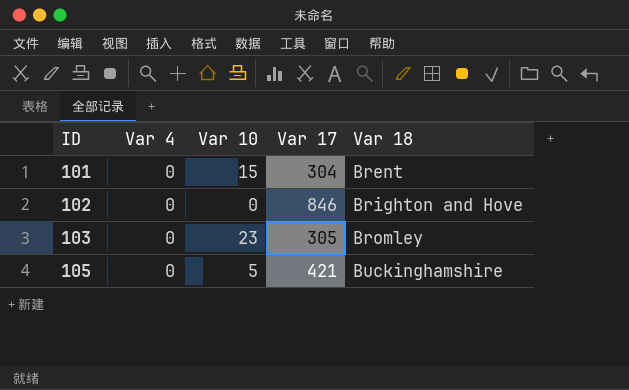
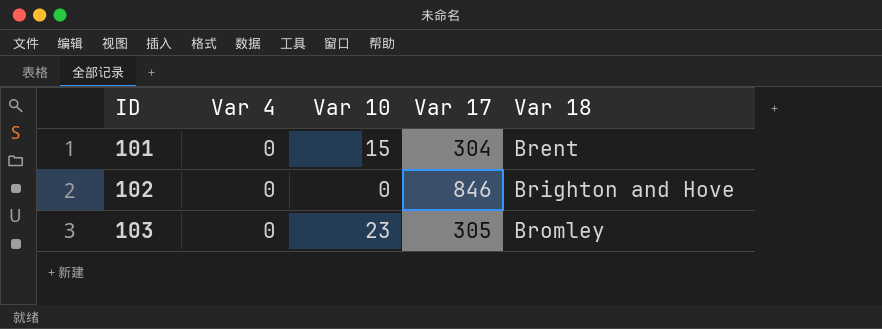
row 105: 0 | 5 | 421 | Buckinghamshire -> none

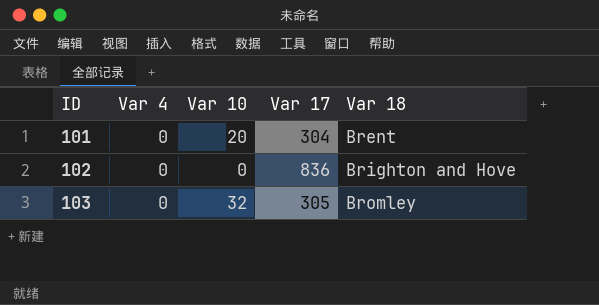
101 | Var 10: 15 -> 20
102 | Var 17: 846 -> 836
103 | Var 10: 23 -> 32

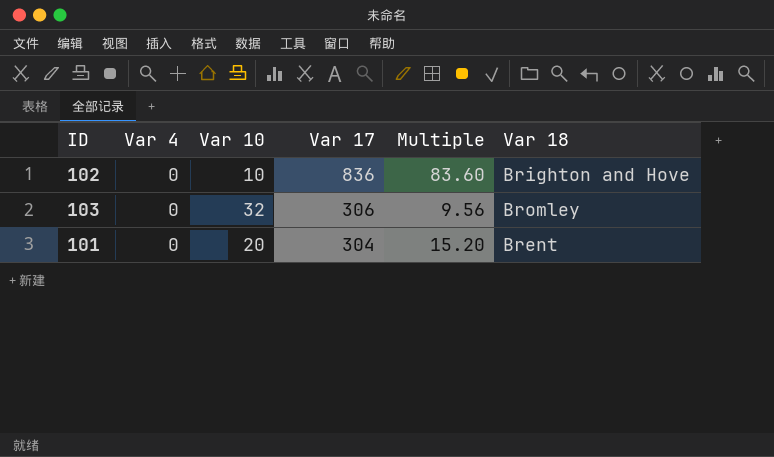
row order: ID ascending -> Var 17 descending
column Multiple | formula: none -> [Var 17] / [Var 10]
102 | Var 10: 0 -> 10
103 | Var 17: 305 -> 306

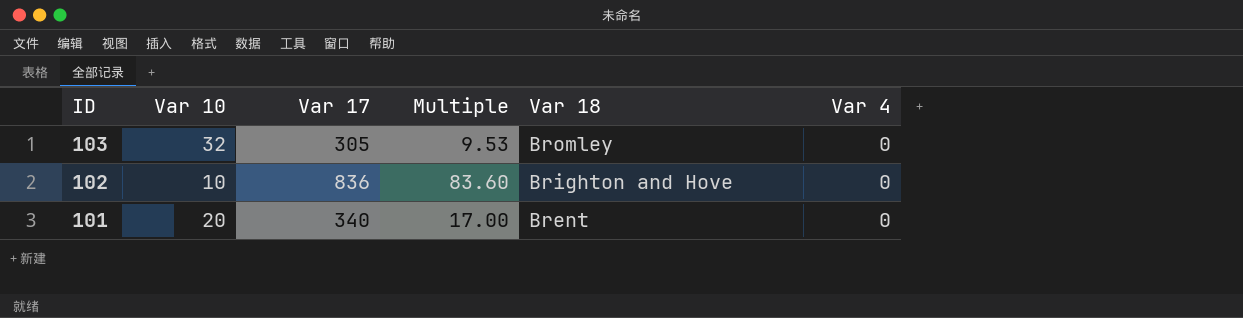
row order: Var 17 descending -> ID descending
column Var 4 | position: 2 -> 6
103 | Var 17: 306 -> 305
103 | Multiple: 9.56 -> 9.53
101 | Var 17: 304 -> 340
101 | Multiple: 15.20 -> 17.00

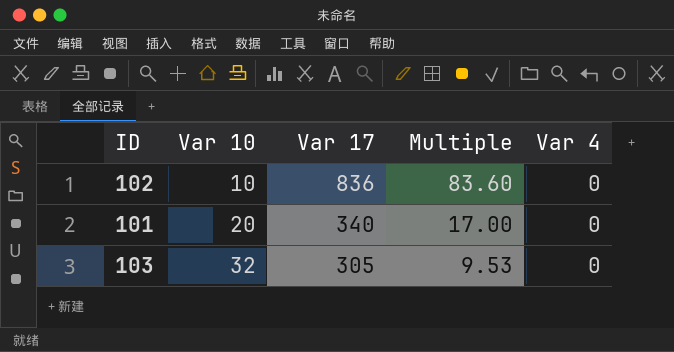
row order: ID descending -> Var 10 ascending
column Var 18 | position: 5 -> none

